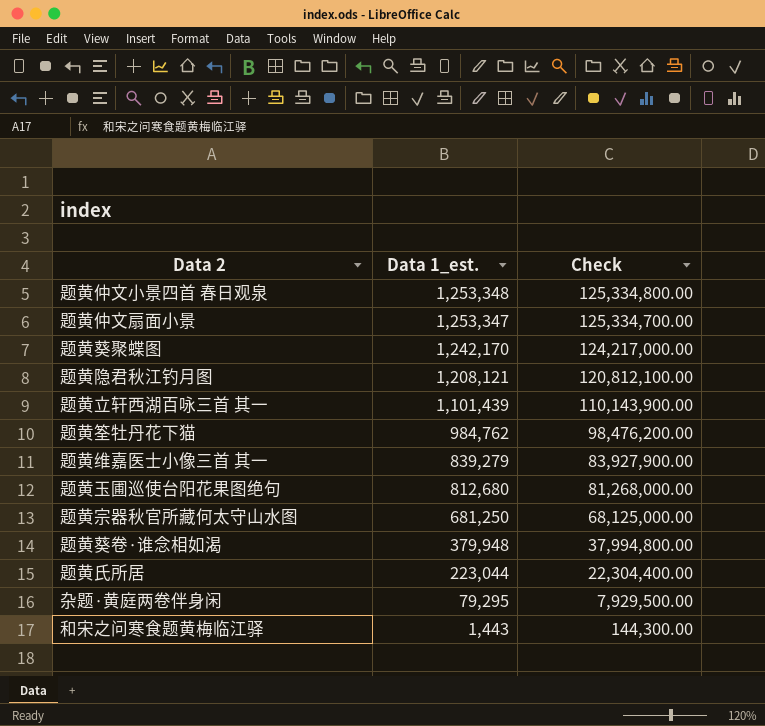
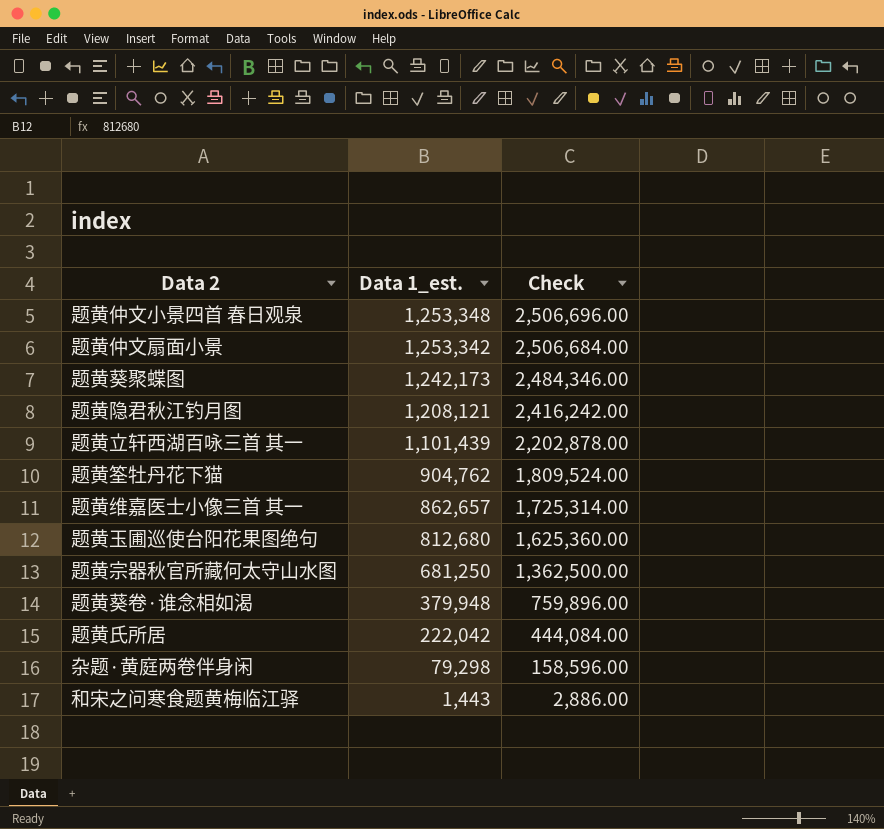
column Check | formula: [Data 1_est.] * 100 -> [Data 1_est.] * 2
题黄仲文扇面小景 | Data 1_est.: 1,253,347 -> 1,253,342
题黄葵聚蝶图 | Data 1_est.: 1,242,170 -> 1,242,173
题黄筌牡丹花下猫 | Data 1_est.: 984,762 -> 904,762
题黄维嘉医士小像三首 其一 | Data 1_est.: 839,279 -> 862,657
题黄氏所居 | Data 1_est.: 223,044 -> 222,042
杂题·黄庭两卷伴身闲 | Data 1_est.: 79,295 -> 79,298

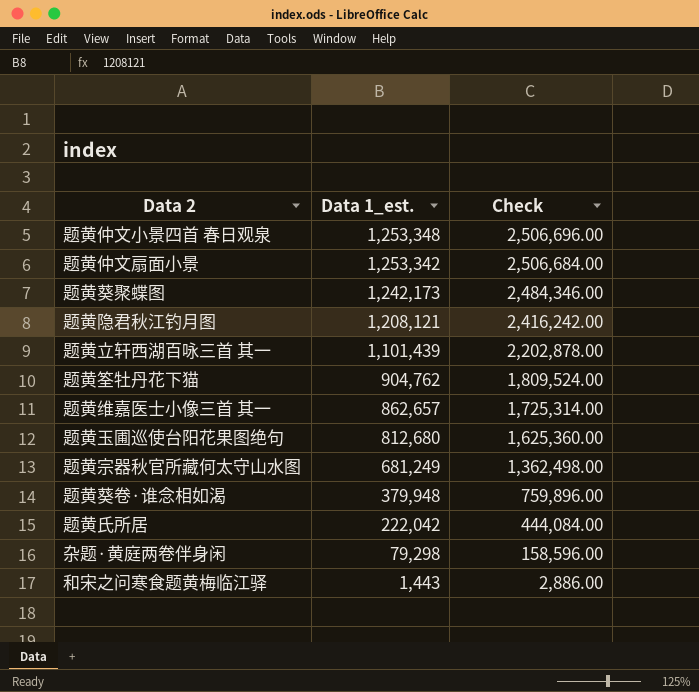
题黄宗器秋官所藏何太守山水图 | Data 1_est.: 681,250 -> 681,249
题黄宗器秋官所藏何太守山水图 | Check: 1,362,500.00 -> 1,362,498.00

